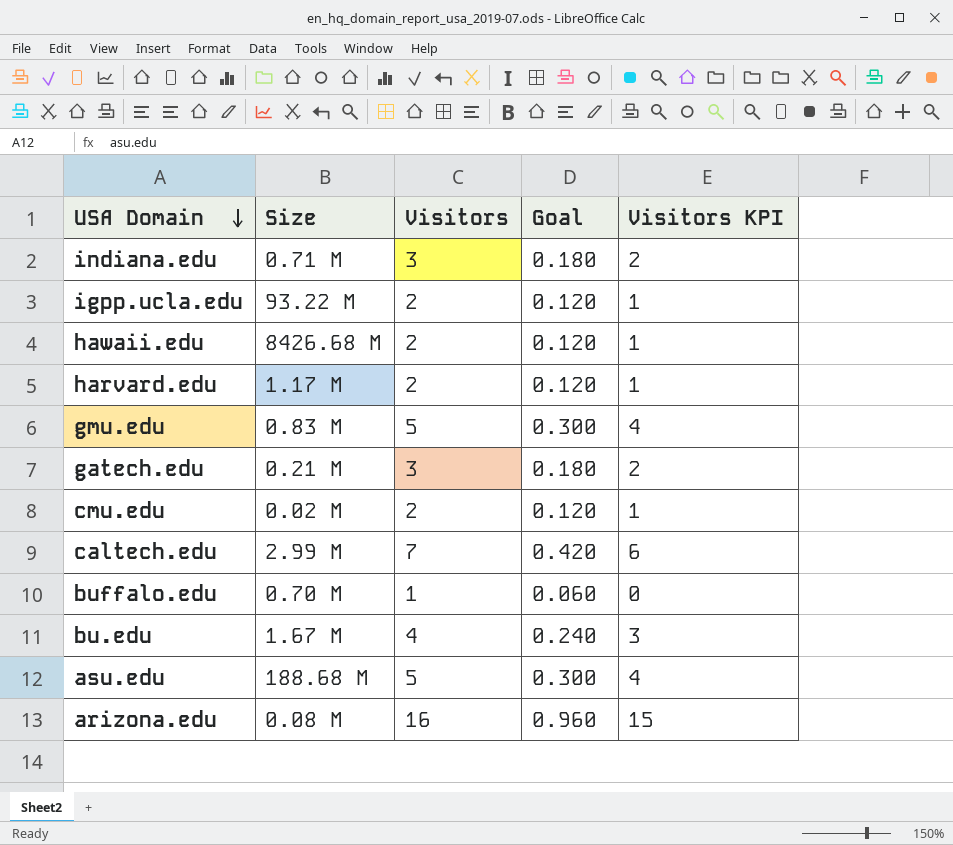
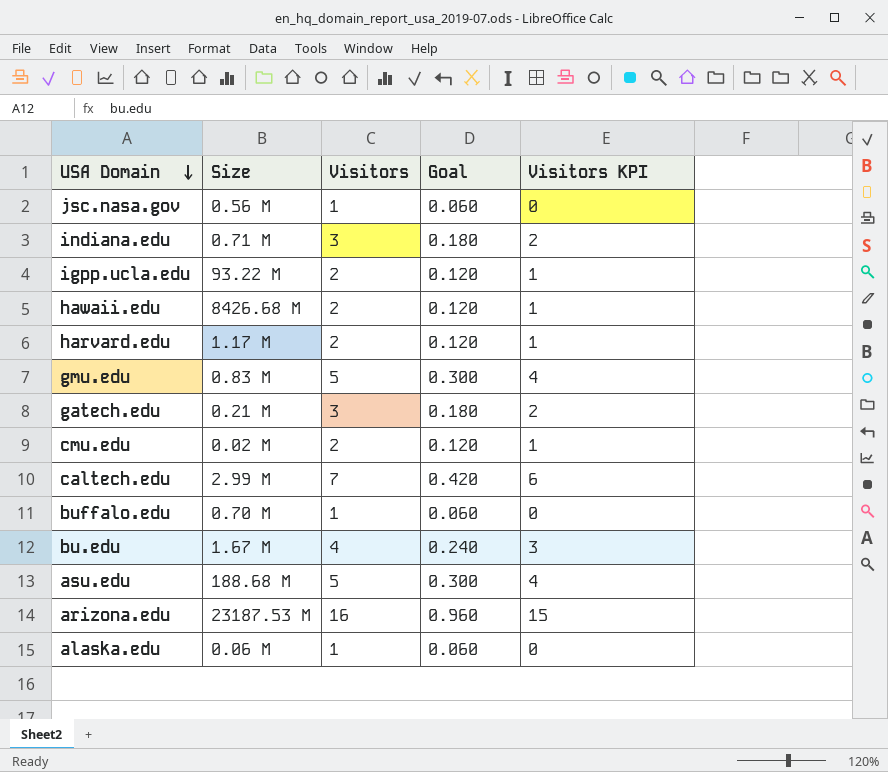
row jsc.nasa.gov: none -> 0.56 M | 1 | 0.060 | 0
arizona.edu | Size: 0.08 M -> 23187.53 M
row alaska.edu: none -> 0.06 M | 1 | 0.060 | 0

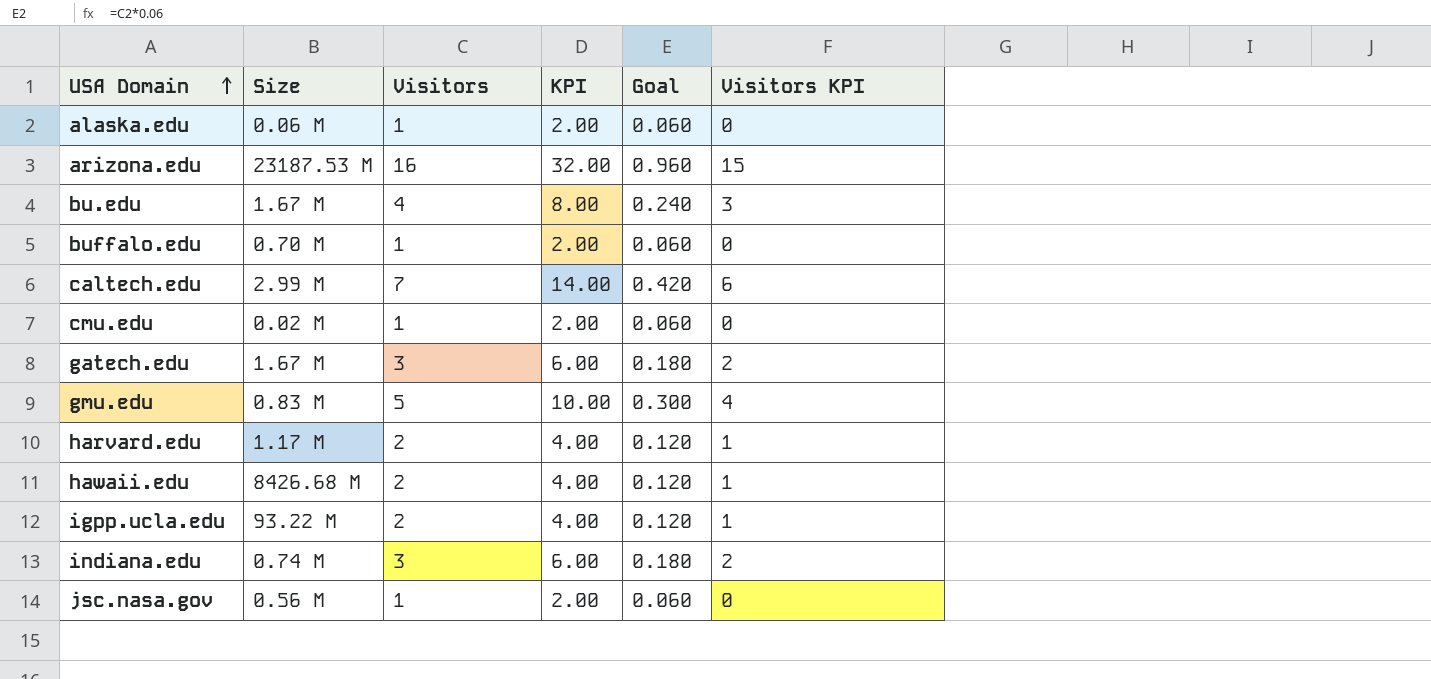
row order: USA Domain descending -> USA Domain ascending
column KPI | formula: none -> [Visitors] * 2
row asu.edu: 188.68 M | 5 | 0.300 | 4 -> none
cmu.edu | Visitors: 2 -> 1
cmu.edu | Goal: 0.120 -> 0.060
cmu.edu | Visitors KPI: 1 -> 0
gatech.edu | Size: 0.21 M -> 1.67 M
indiana.edu | Size: 0.71 M -> 0.74 M

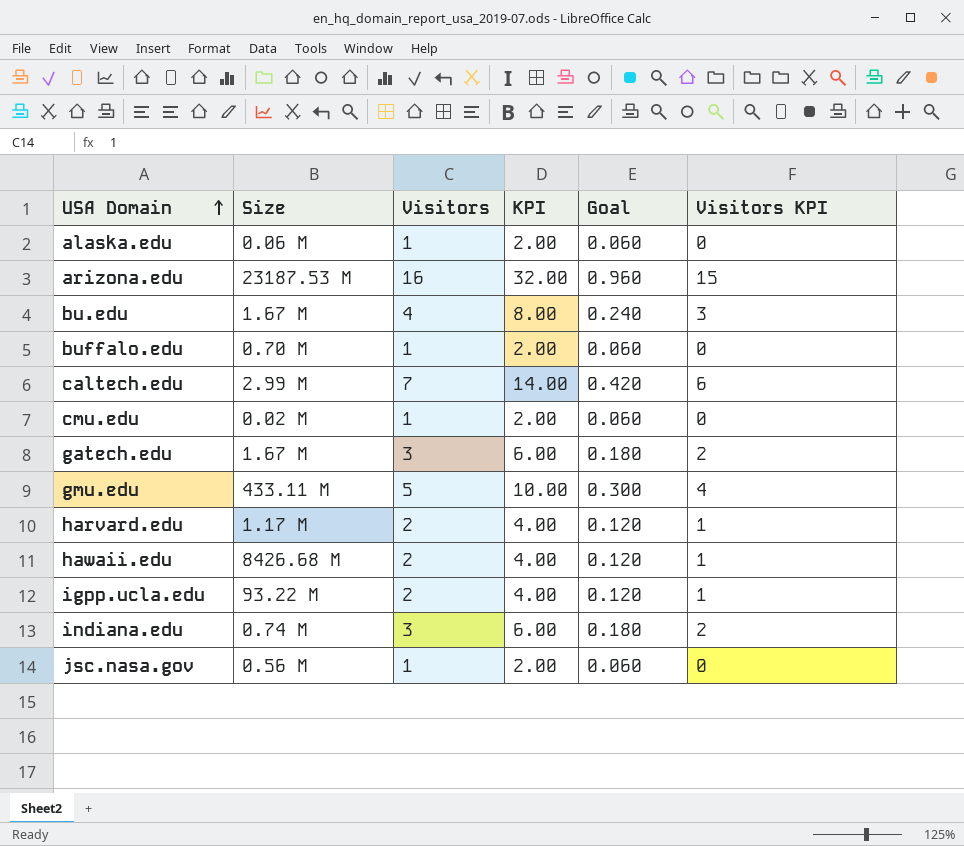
gmu.edu | Size: 0.83 M -> 433.11 M

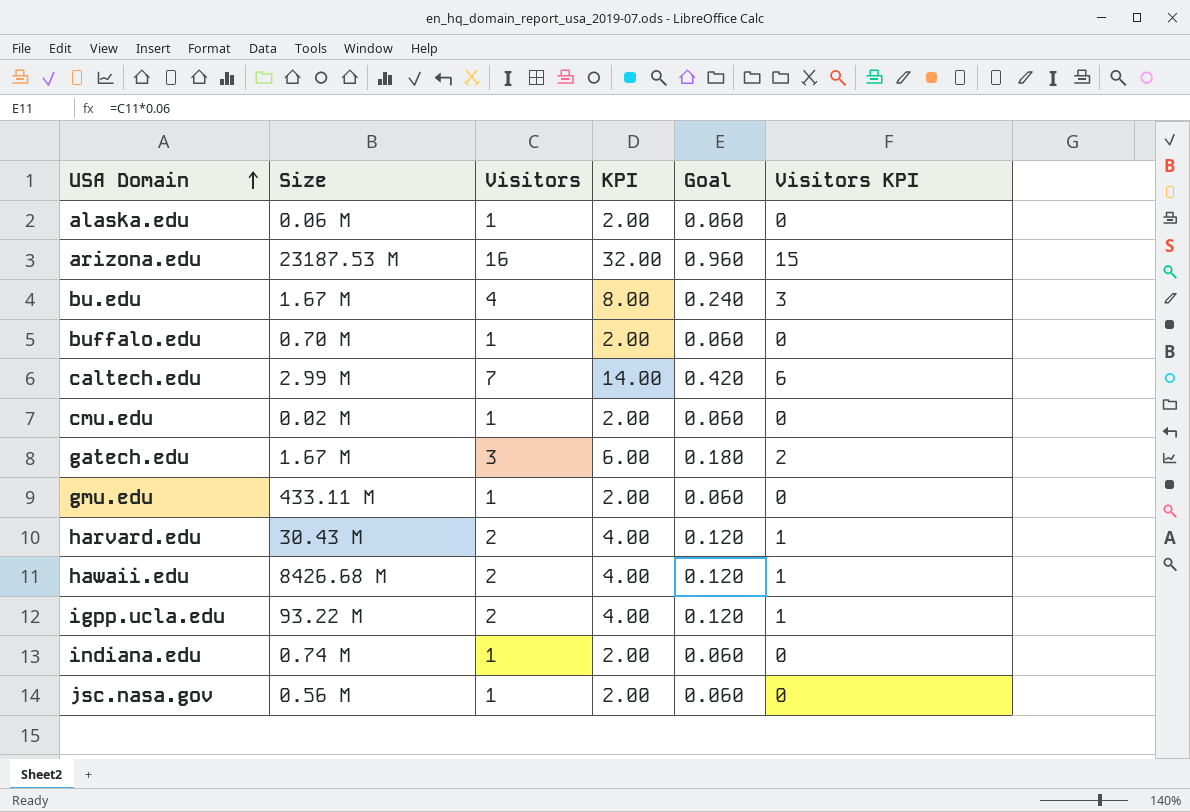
gmu.edu | Visitors: 5 -> 1
gmu.edu | KPI: 10.00 -> 2.00
gmu.edu | Goal: 0.300 -> 0.060
gmu.edu | Visitors KPI: 4 -> 0
harvard.edu | Size: 1.17 M -> 30.43 M
indiana.edu | Visitors: 3 -> 1
indiana.edu | KPI: 6.00 -> 2.00
indiana.edu | Goal: 0.180 -> 0.060
indiana.edu | Visitors KPI: 2 -> 0

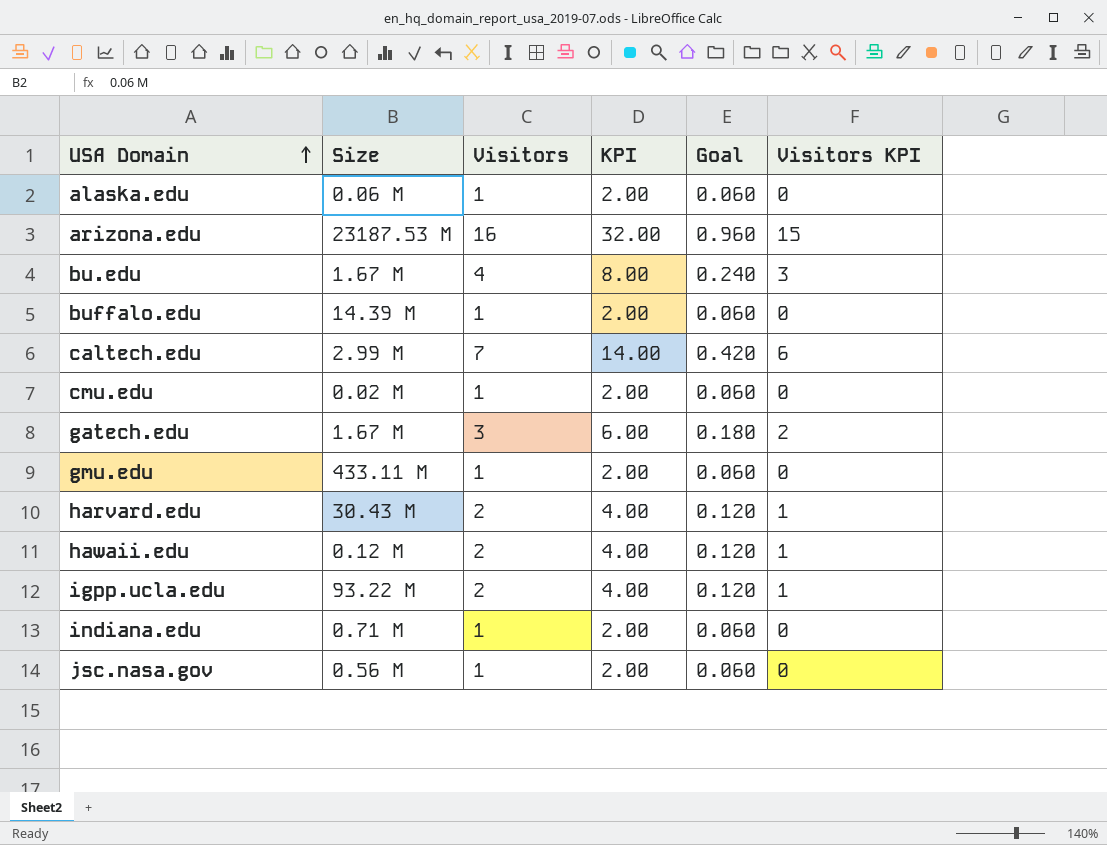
buffalo.edu | Size: 0.70 M -> 14.39 M
hawaii.edu | Size: 8426.68 M -> 0.12 M
indiana.edu | Size: 0.74 M -> 0.71 M

